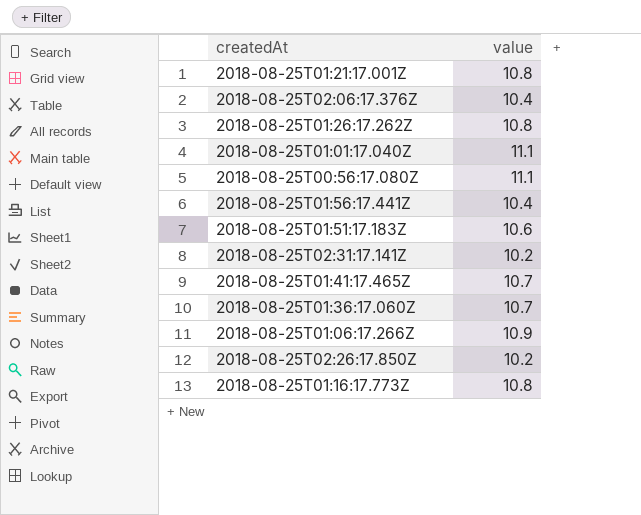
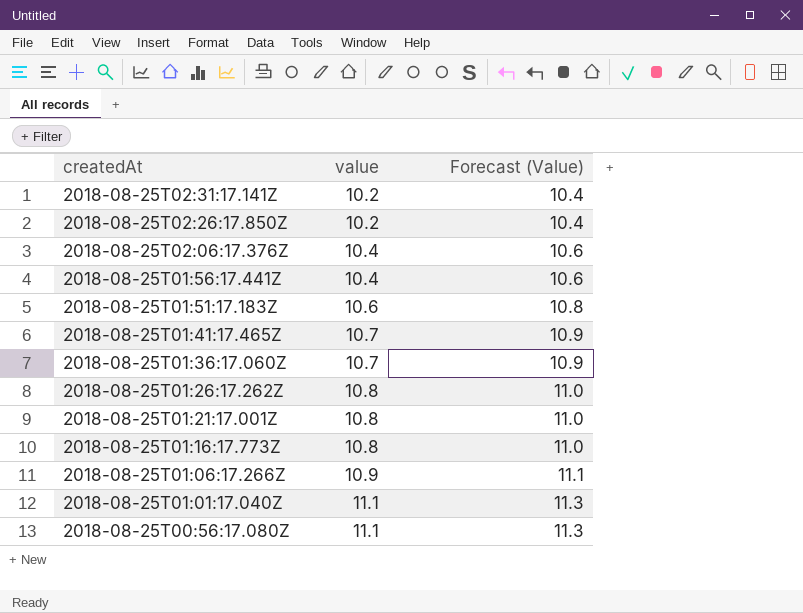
row order: none -> createdAt descending
column Forecast (Value) | formula: none -> [value] * 1.02

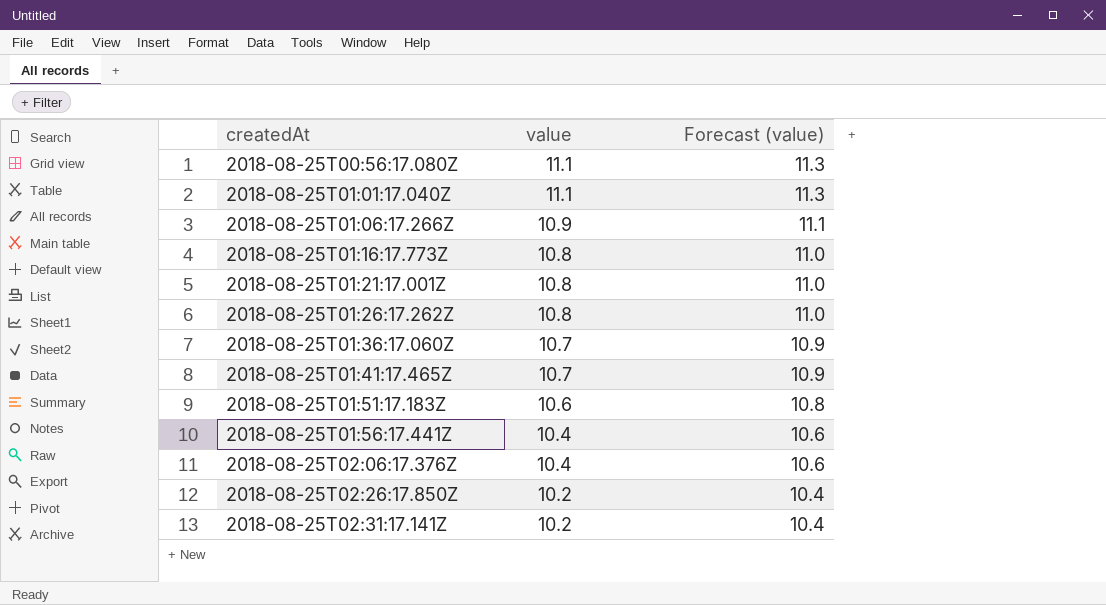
row order: createdAt descending -> createdAt ascending
column name: Forecast (Value) -> Forecast (value)

